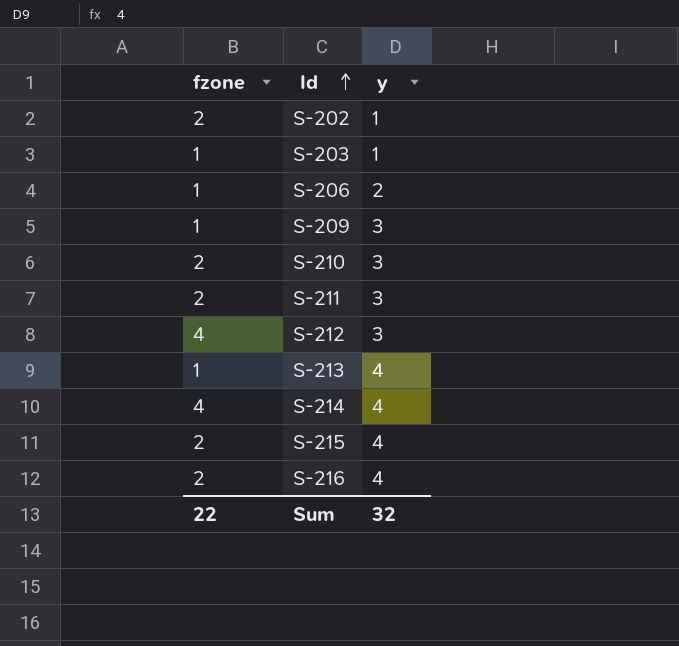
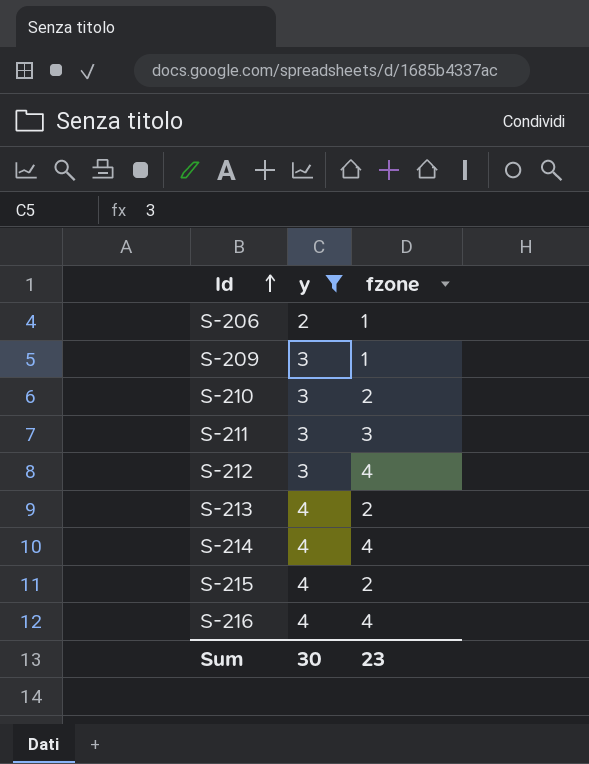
filter: none -> y != 1
column fzone | position: 1 -> 3
S-211 | fzone: 2 -> 3
S-213 | fzone: 1 -> 2
S-216 | fzone: 2 -> 4
Sum | y: 32 -> 30
Sum | fzone: 22 -> 23

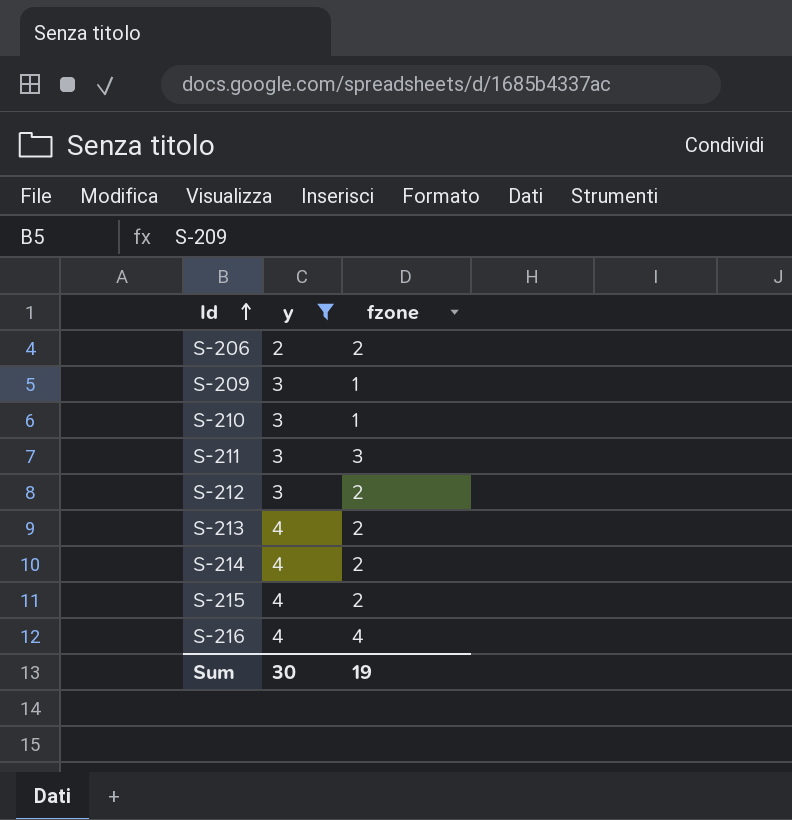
S-206 | fzone: 1 -> 2
S-210 | fzone: 2 -> 1
S-212 | fzone: 4 -> 2
S-214 | fzone: 4 -> 2
Sum | fzone: 23 -> 19

